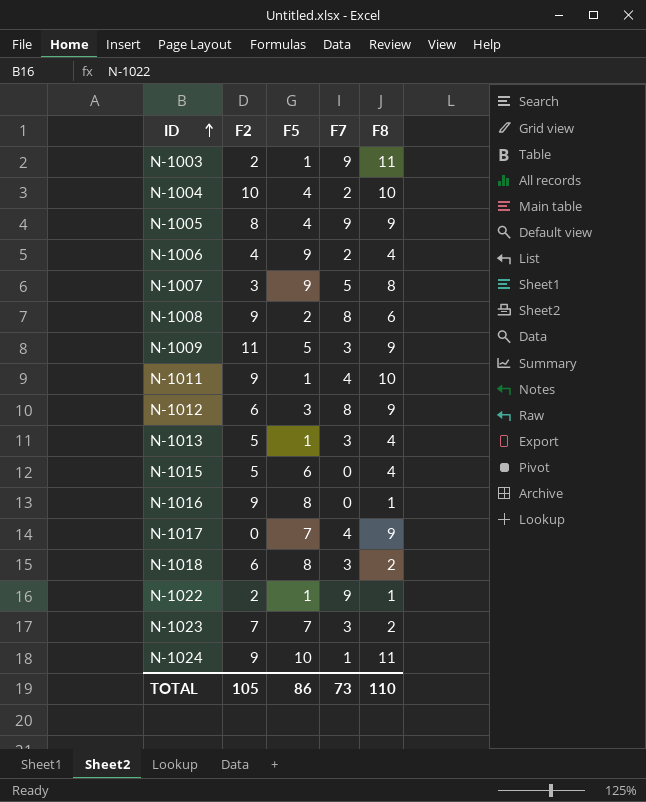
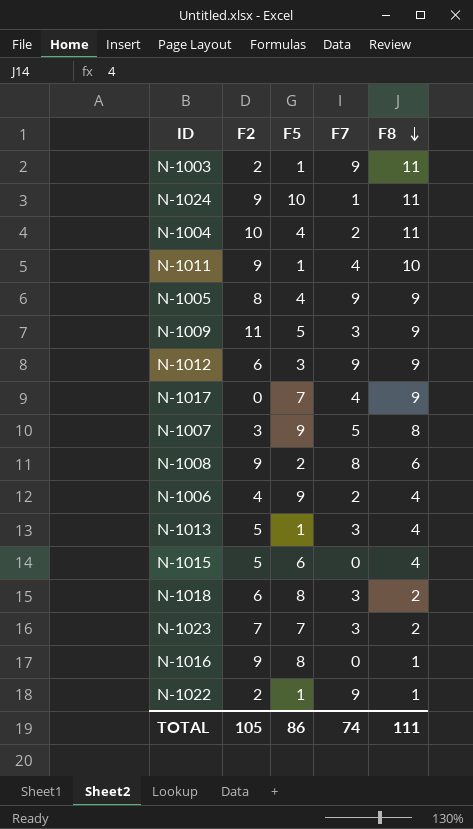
row order: ID ascending -> F8 descending
N-1004 | F8: 10 -> 11
N-1012 | F7: 8 -> 9
TOTAL | F7: 73 -> 74
TOTAL | F8: 110 -> 111

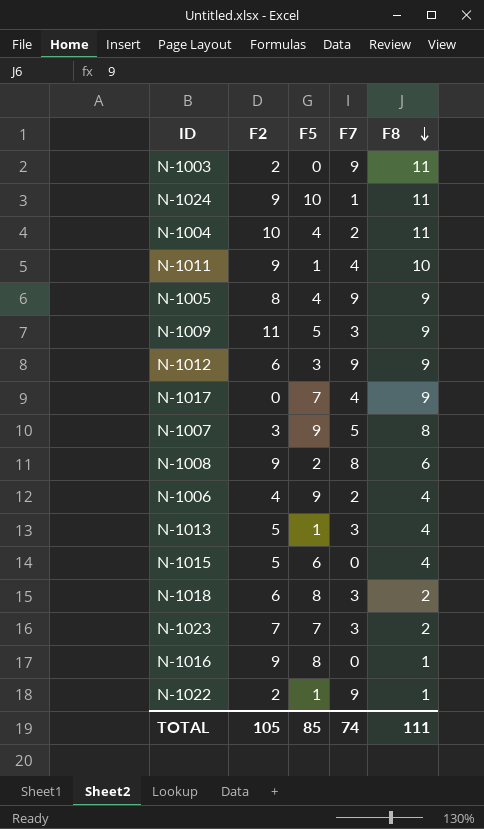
N-1003 | F5: 1 -> 0
TOTAL | F5: 86 -> 85

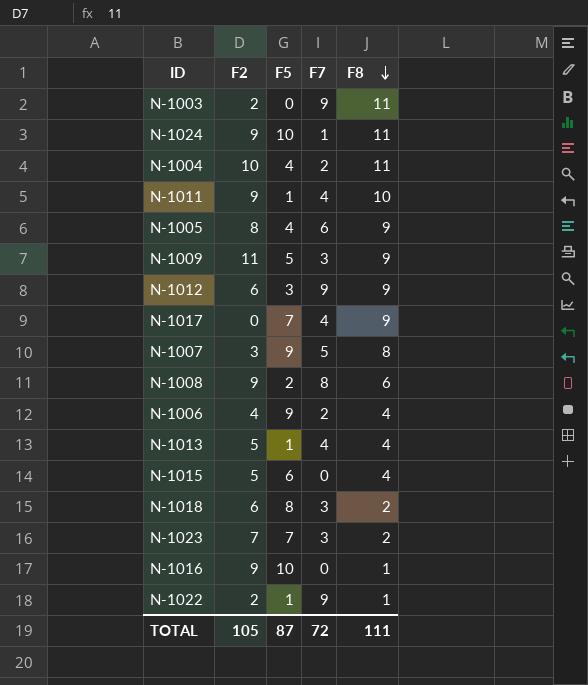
N-1005 | F7: 9 -> 6
N-1013 | F7: 3 -> 4
N-1016 | F5: 8 -> 10
TOTAL | F5: 85 -> 87
TOTAL | F7: 74 -> 72

